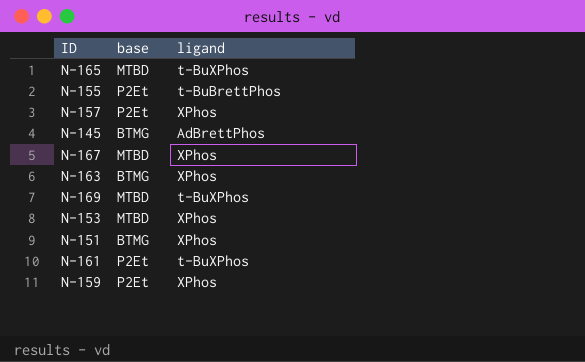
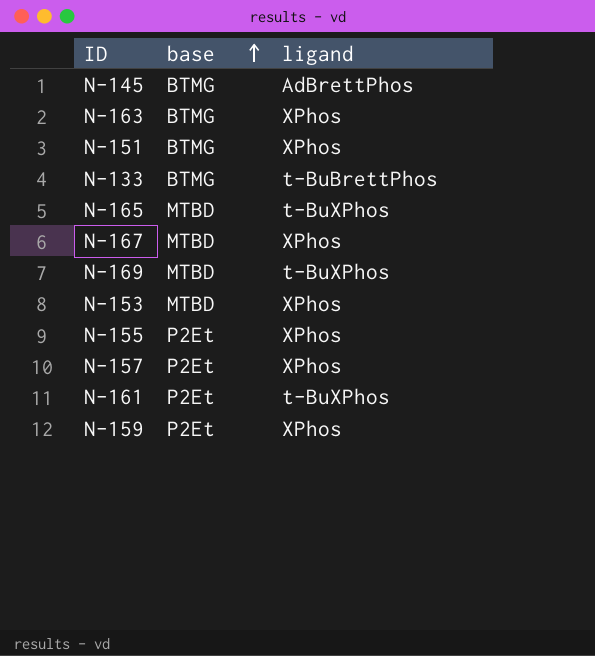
row order: none -> base ascending
row N-133: none -> BTMG | t-BuBrettPhos
N-155 | ligand: t-BuBrettPhos -> XPhos

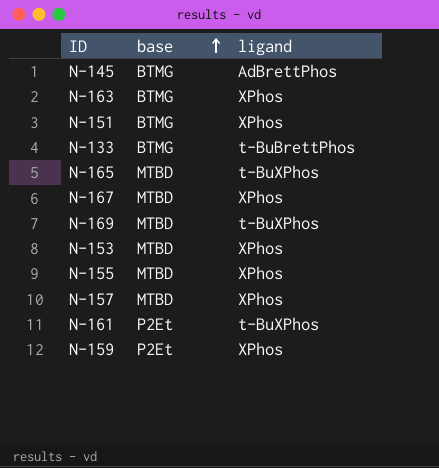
N-155 | base: P2Et -> MTBD
N-157 | base: P2Et -> MTBD

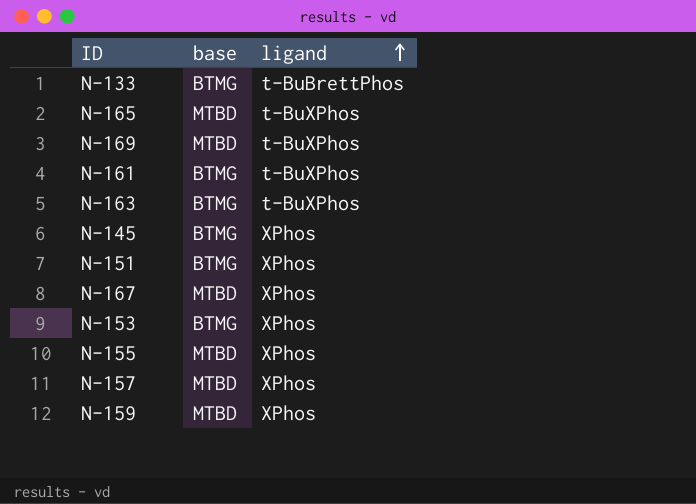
row order: base ascending -> ligand ascending
N-161 | base: P2Et -> BTMG
N-163 | ligand: XPhos -> t-BuXPhos
N-145 | ligand: AdBrettPhos -> XPhos
N-153 | base: MTBD -> BTMG
N-159 | base: P2Et -> MTBD

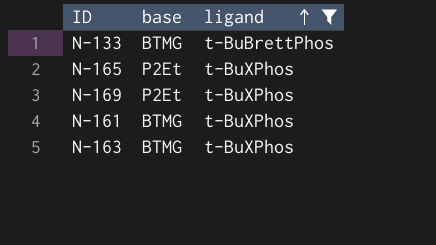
filter: none -> ligand != XPhos
N-165 | base: MTBD -> P2Et
N-169 | base: MTBD -> P2Et

